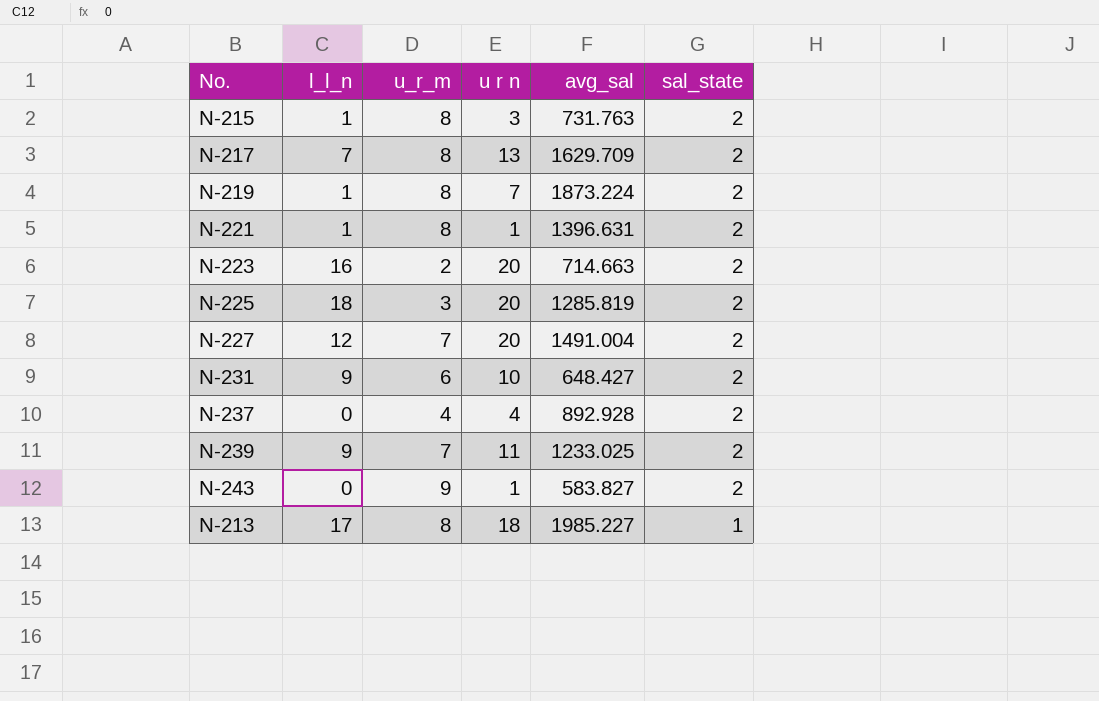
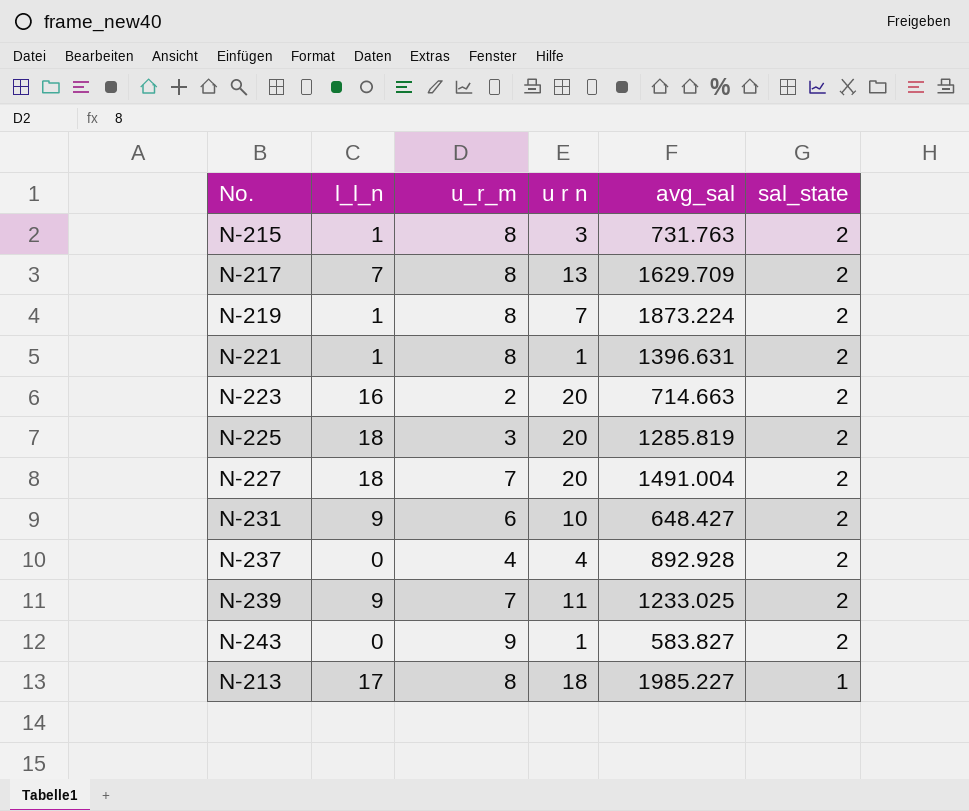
N-227 | l_l_n: 12 -> 18

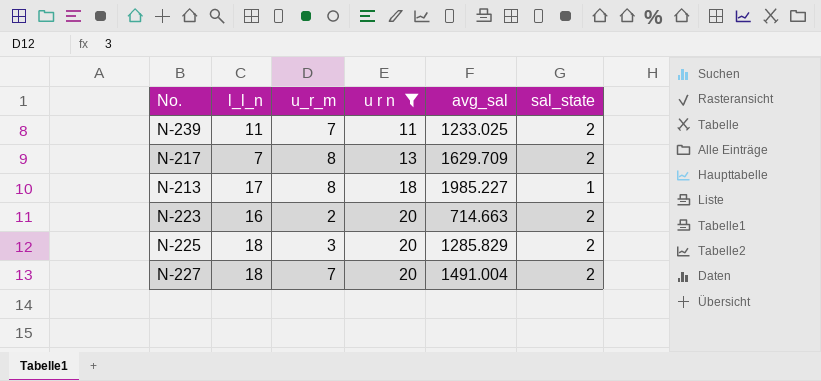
filter: none -> u r n >= 11
row order: sal_state descending -> u r n ascending
N-239 | l_l_n: 9 -> 11
N-225 | avg_sal: 1285.819 -> 1285.829

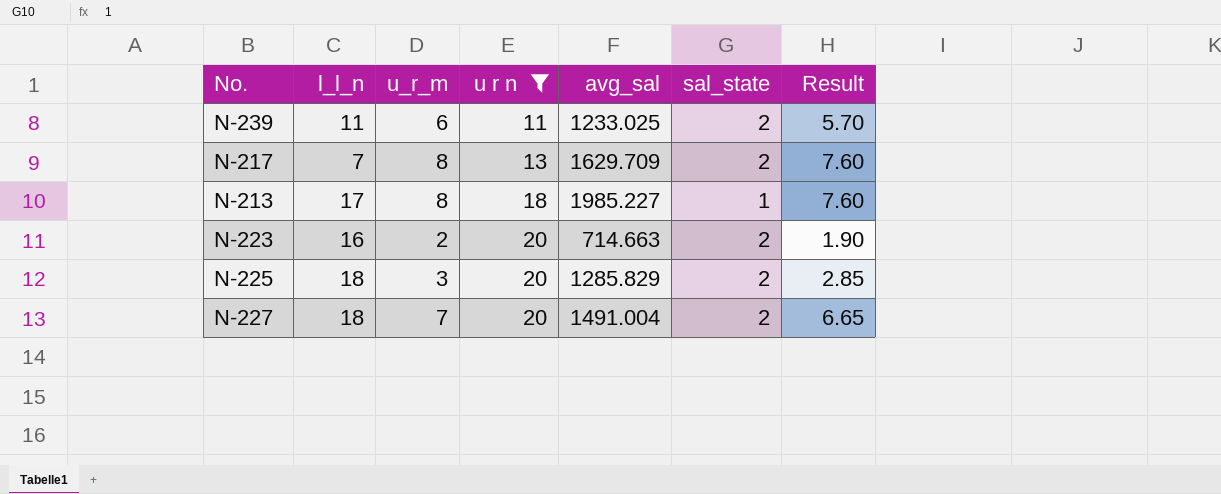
column Result | formula: none -> [u_r_m] * 0.95
N-239 | u_r_m: 7 -> 6

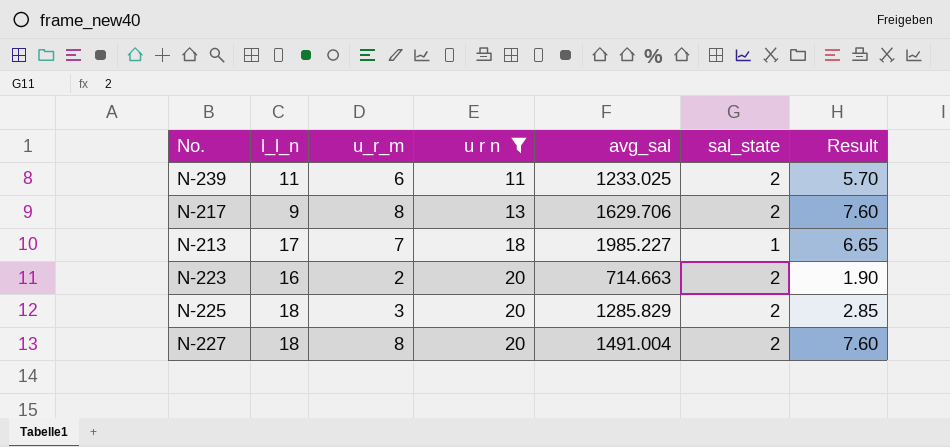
N-217 | l_l_n: 7 -> 9
N-217 | avg_sal: 1629.709 -> 1629.706
N-213 | u_r_m: 8 -> 7
N-213 | Result: 7.60 -> 6.65
N-227 | u_r_m: 7 -> 8
N-227 | Result: 6.65 -> 7.60

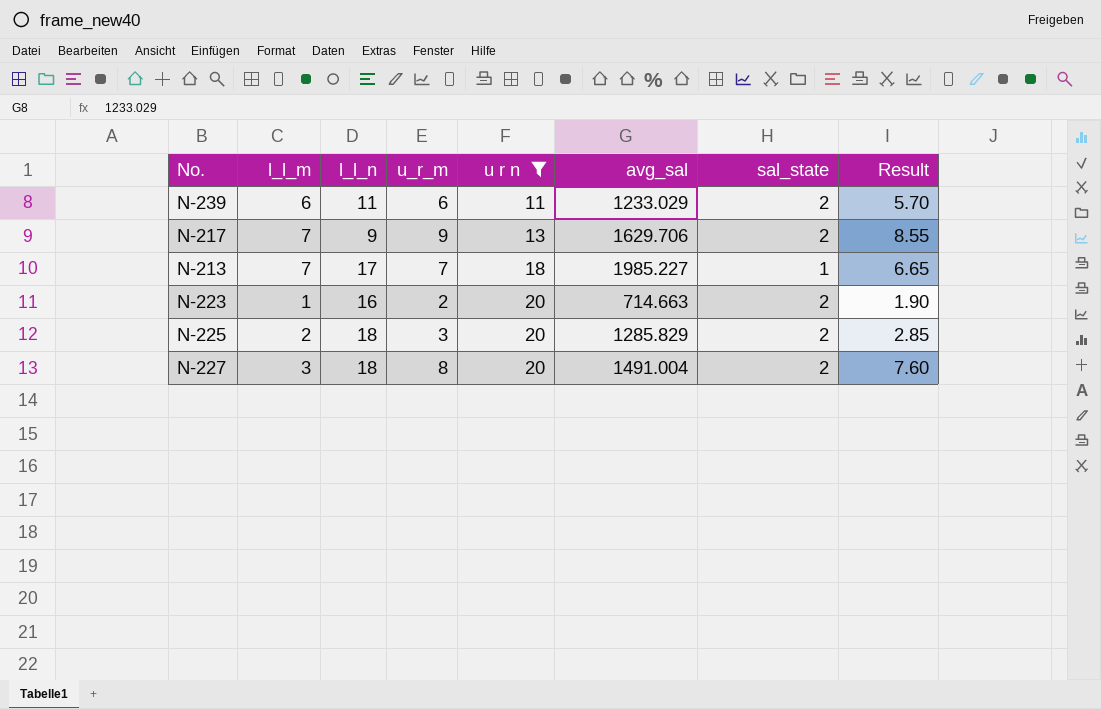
column l_l_m | position: none -> 2
N-239 | avg_sal: 1233.025 -> 1233.029
N-217 | u_r_m: 8 -> 9
N-217 | Result: 7.60 -> 8.55

